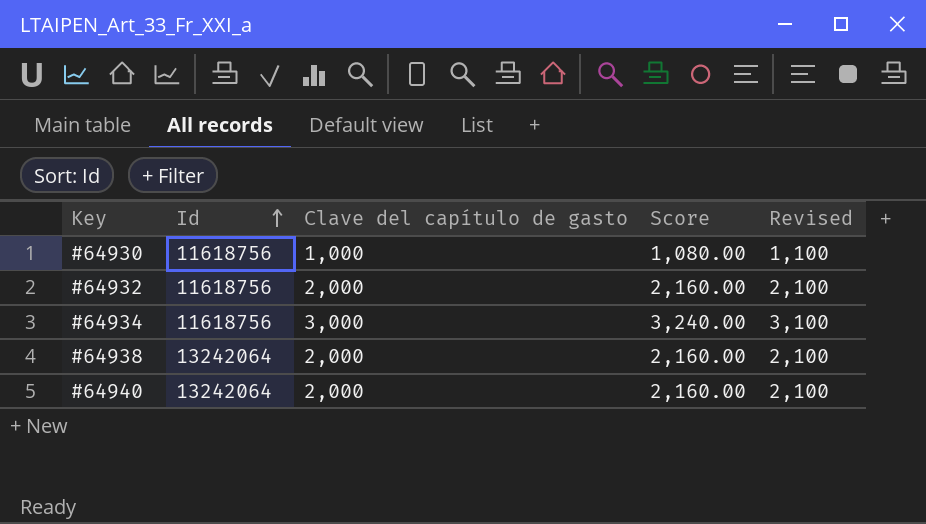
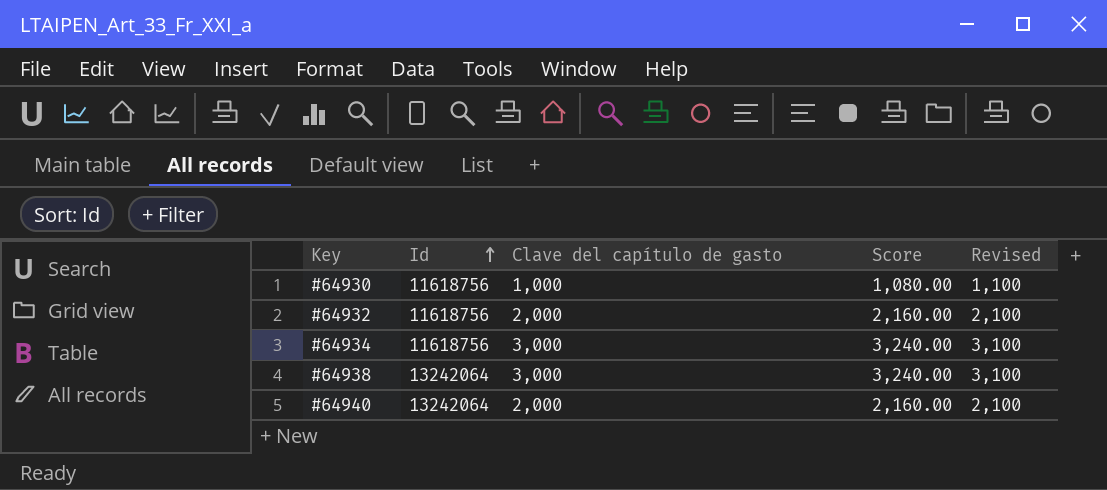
#64938 | Clave del capítulo de gasto: 2,000 -> 3,000
#64938 | Score: 2,160.00 -> 3,240.00
#64938 | Revised: 2,100 -> 3,100

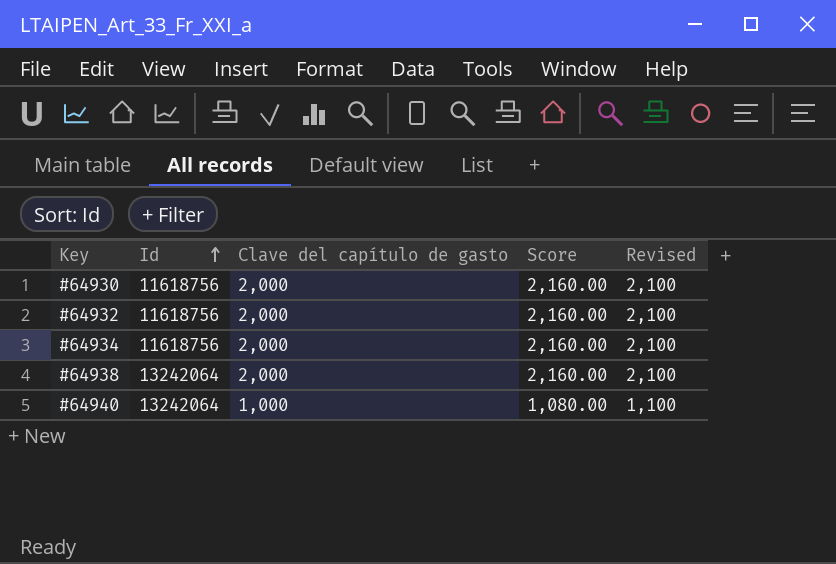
#64930 | Clave del capítulo de gasto: 1,000 -> 2,000
#64930 | Score: 1,080.00 -> 2,160.00
#64930 | Revised: 1,100 -> 2,100
#64934 | Clave del capítulo de gasto: 3,000 -> 2,000
#64934 | Score: 3,240.00 -> 2,160.00
#64934 | Revised: 3,100 -> 2,100
#64938 | Clave del capítulo de gasto: 3,000 -> 2,000
#64938 | Score: 3,240.00 -> 2,160.00
#64938 | Revised: 3,100 -> 2,100
#64940 | Clave del capítulo de gasto: 2,000 -> 1,000
#64940 | Score: 2,160.00 -> 1,080.00
#64940 | Revised: 2,100 -> 1,100

